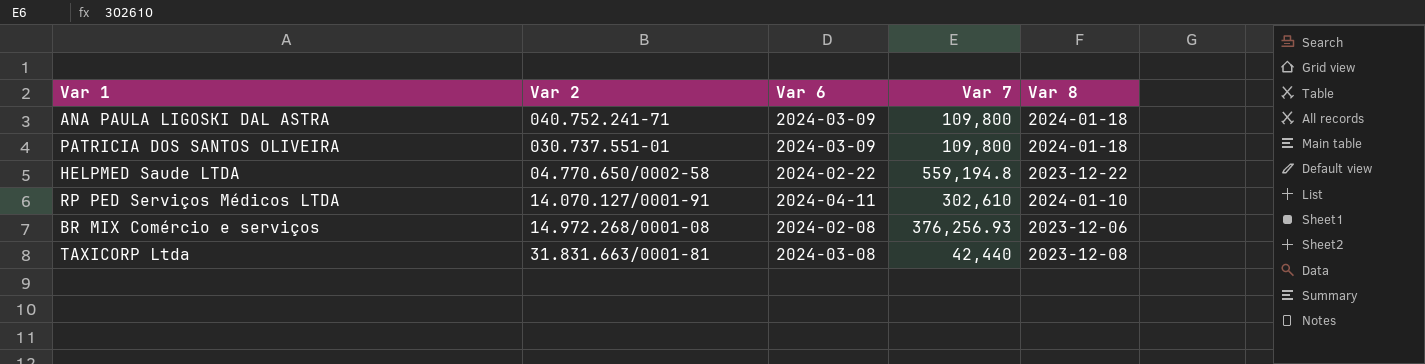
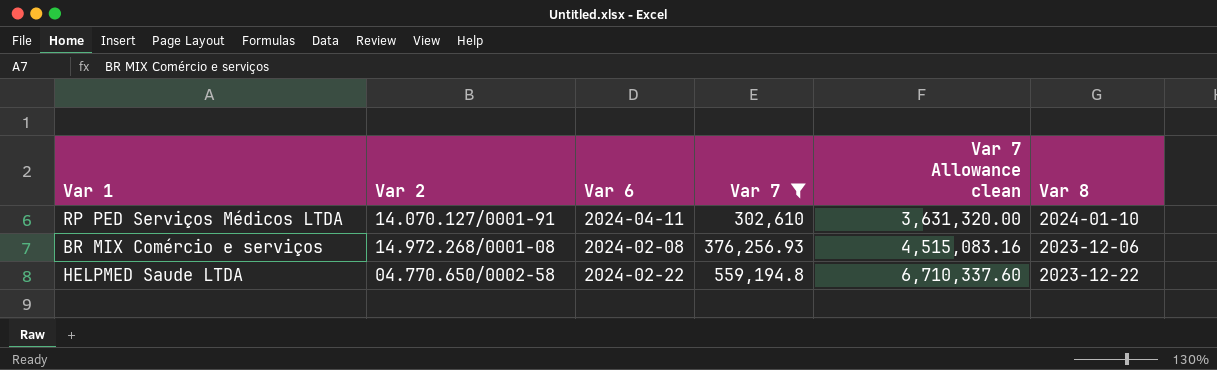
filter: none -> Var 7 >= 302,610
row order: none -> Var 7 ascending
column Var 7 Allowance clean | formula: none -> [Var 7] * 12

